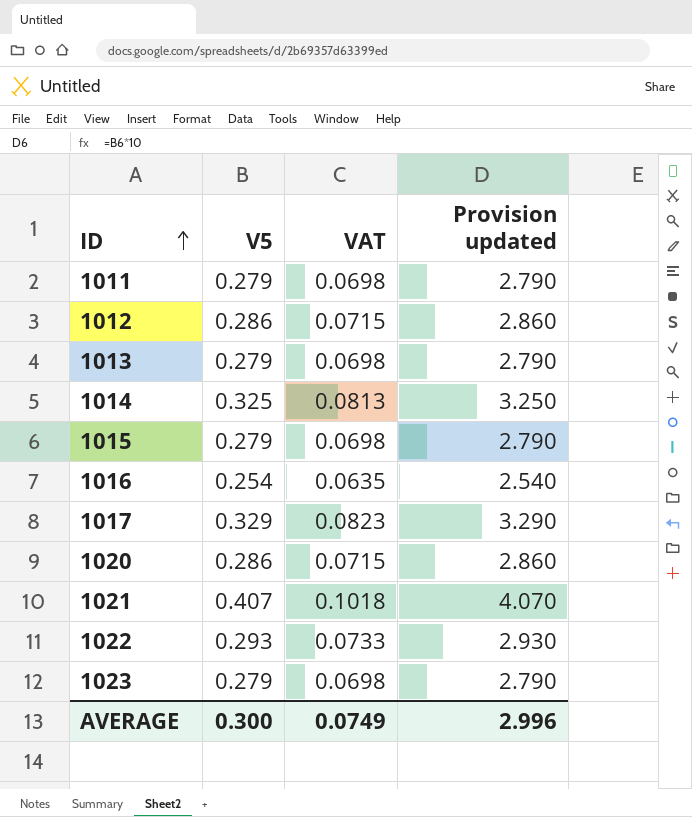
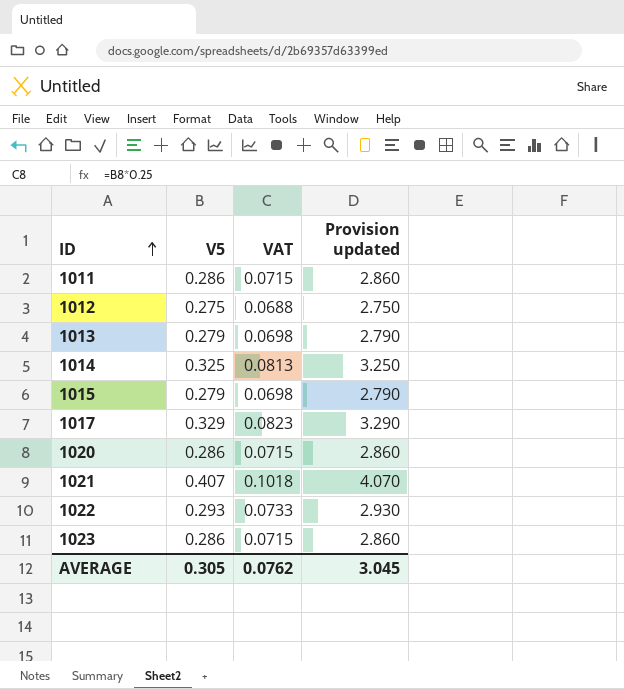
row 1016: 0.254 | 0.0635 | 2.540 -> none
1011 | V5: 0.279 -> 0.286
1011 | VAT: 0.0698 -> 0.0715
1011 | Provision updated: 2.790 -> 2.860
1012 | V5: 0.286 -> 0.275
1012 | VAT: 0.0715 -> 0.0688
1012 | Provision updated: 2.860 -> 2.750
1023 | V5: 0.279 -> 0.286
1023 | VAT: 0.0698 -> 0.0715
1023 | Provision updated: 2.790 -> 2.860
AVERAGE | V5: 0.300 -> 0.305
AVERAGE | VAT: 0.0749 -> 0.0762
AVERAGE | Provision updated: 2.996 -> 3.045

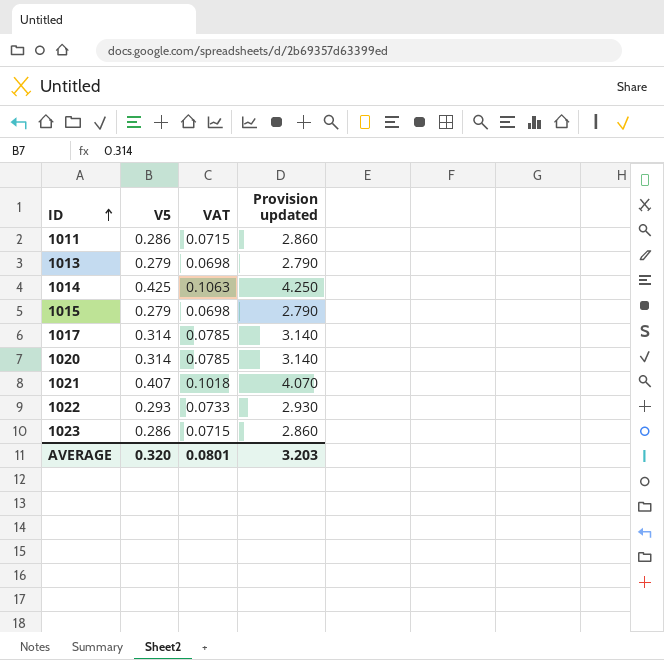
row 1012: 0.275 | 0.0688 | 2.750 -> none
1014 | V5: 0.325 -> 0.425
1014 | VAT: 0.0813 -> 0.1063
1014 | Provision updated: 3.250 -> 4.250
1017 | V5: 0.329 -> 0.314
1017 | VAT: 0.0823 -> 0.0785
1017 | Provision updated: 3.290 -> 3.140
1020 | V5: 0.286 -> 0.314
1020 | VAT: 0.0715 -> 0.0785
1020 | Provision updated: 2.860 -> 3.140
AVERAGE | V5: 0.305 -> 0.320
AVERAGE | VAT: 0.0762 -> 0.0801
AVERAGE | Provision updated: 3.045 -> 3.203

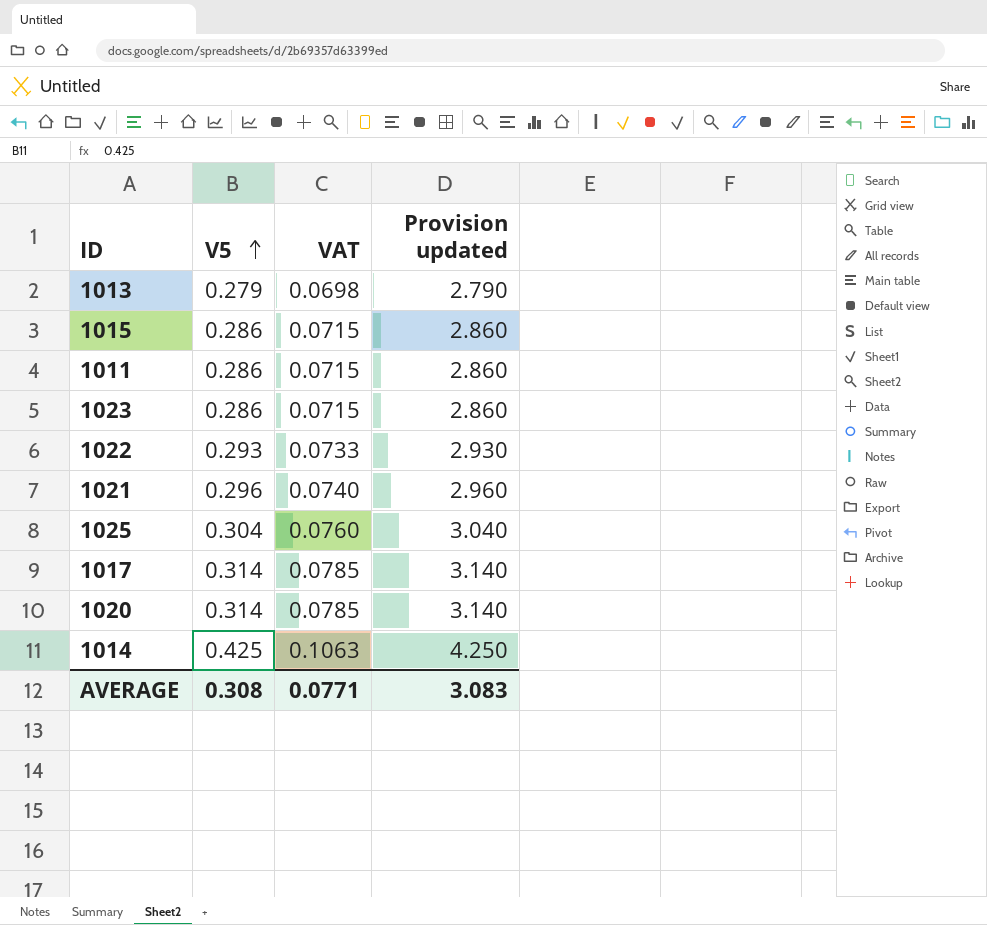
row order: ID ascending -> V5 ascending
1015 | V5: 0.279 -> 0.286
1015 | VAT: 0.0698 -> 0.0715
1015 | Provision updated: 2.790 -> 2.860
1021 | V5: 0.407 -> 0.296
1021 | VAT: 0.1018 -> 0.0740
1021 | Provision updated: 4.070 -> 2.960
row 1025: none -> 0.304 | 0.0760 | 3.040
AVERAGE | V5: 0.320 -> 0.308
AVERAGE | VAT: 0.0801 -> 0.0771
AVERAGE | Provision updated: 3.203 -> 3.083

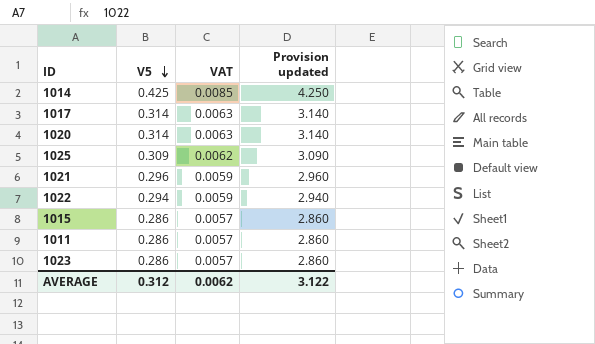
row order: V5 ascending -> V5 descending
column VAT | formula: [V5] * 0.25 -> [V5] * 0.02
row 1013: 0.279 | 0.0698 | 2.790 -> none
1025 | V5: 0.304 -> 0.309
1025 | Provision updated: 3.040 -> 3.090
1022 | V5: 0.293 -> 0.294
1022 | Provision updated: 2.930 -> 2.940
AVERAGE | V5: 0.308 -> 0.312
AVERAGE | VAT: 0.0771 -> 0.0062
AVERAGE | Provision updated: 3.083 -> 3.122

